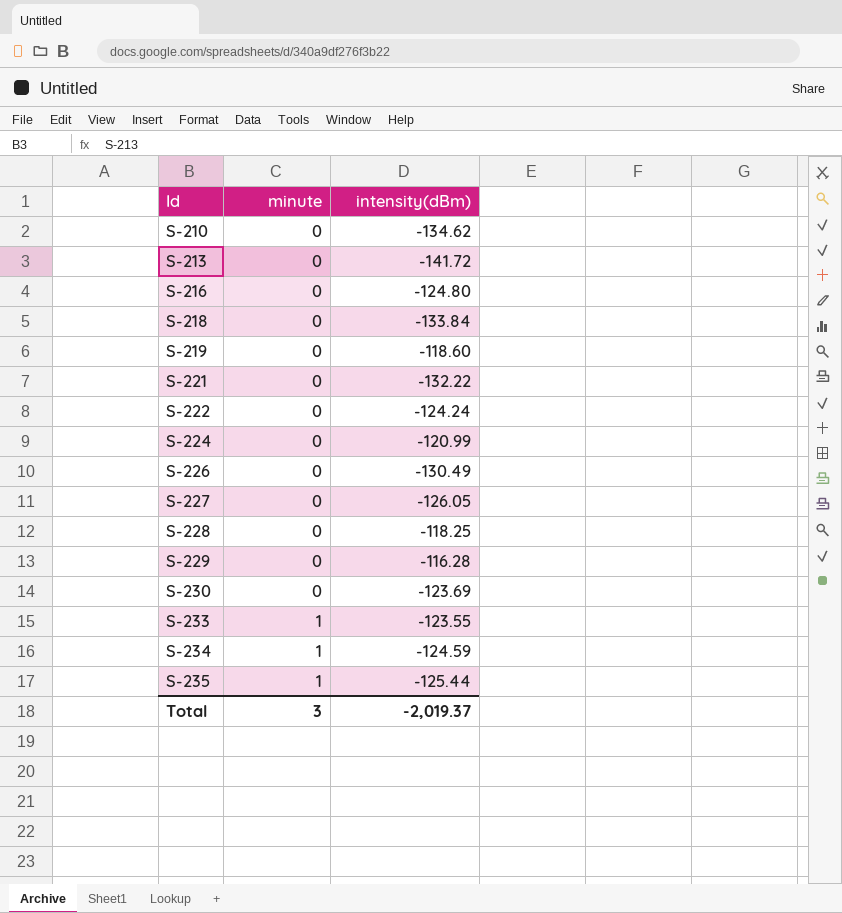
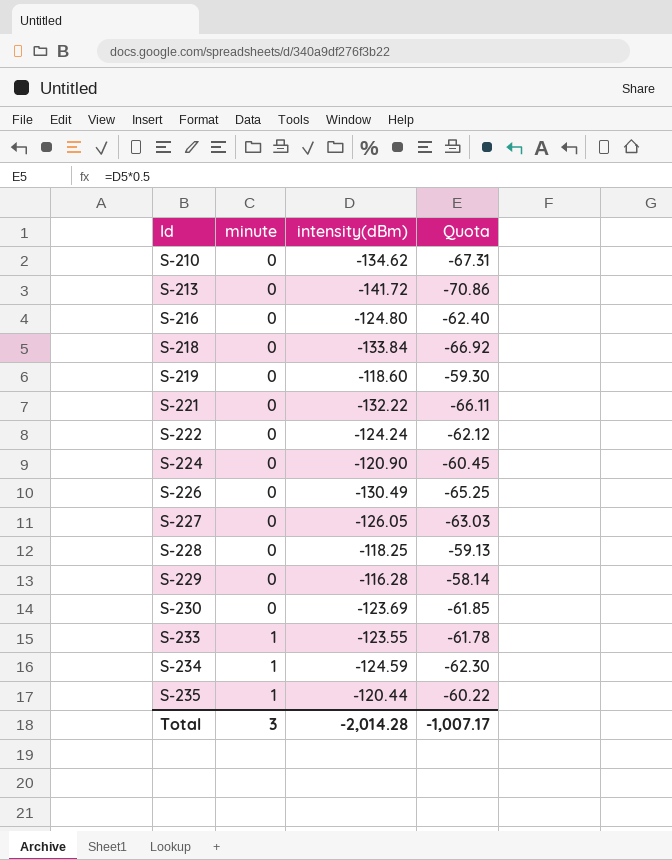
column Quota | formula: none -> [intensity(dBm)] * 0.5
S-224 | intensity(dBm): -120.99 -> -120.90
S-235 | intensity(dBm): -125.44 -> -120.44
Total | intensity(dBm): -2,019.37 -> -2,014.28

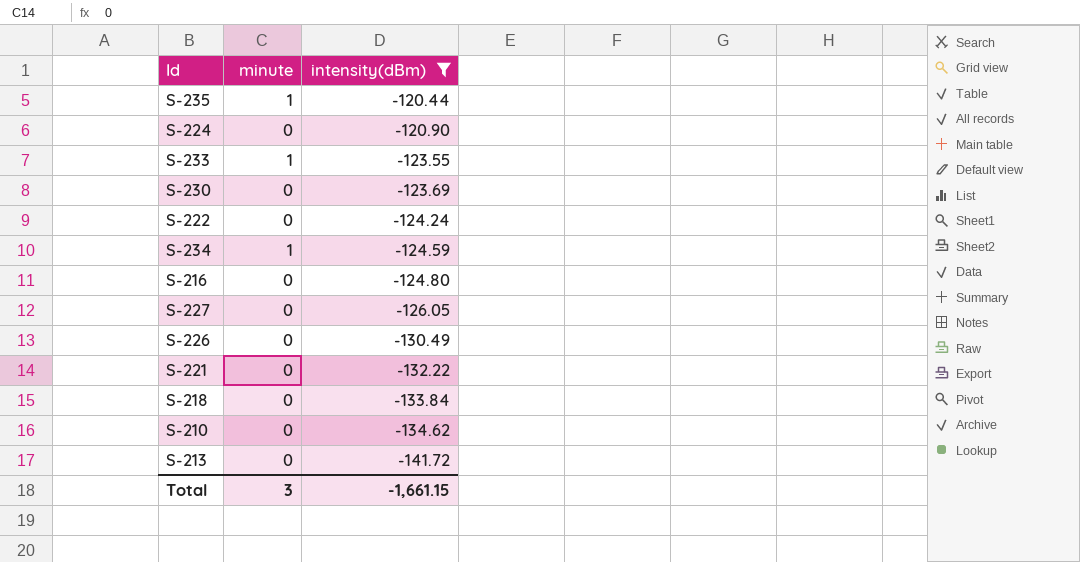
filter: none -> intensity(dBm) <= -120.44
row order: Id ascending -> intensity(dBm) descending
column Quota | formula: [intensity(dBm)] * 0.5 -> none
Total | intensity(dBm): -2,014.28 -> -1,661.15

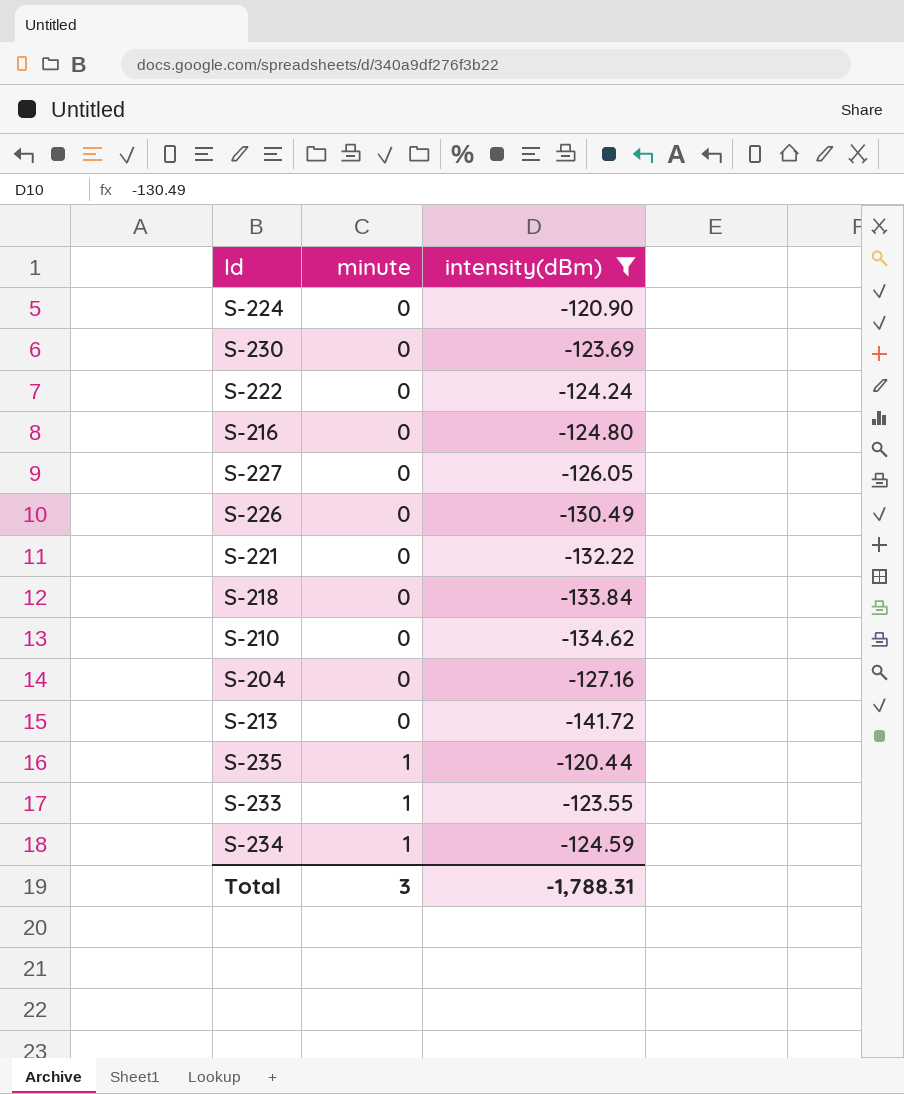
row order: intensity(dBm) descending -> minute ascending
row S-204: none -> 0 | -127.16
Total | intensity(dBm): -1,661.15 -> -1,788.31

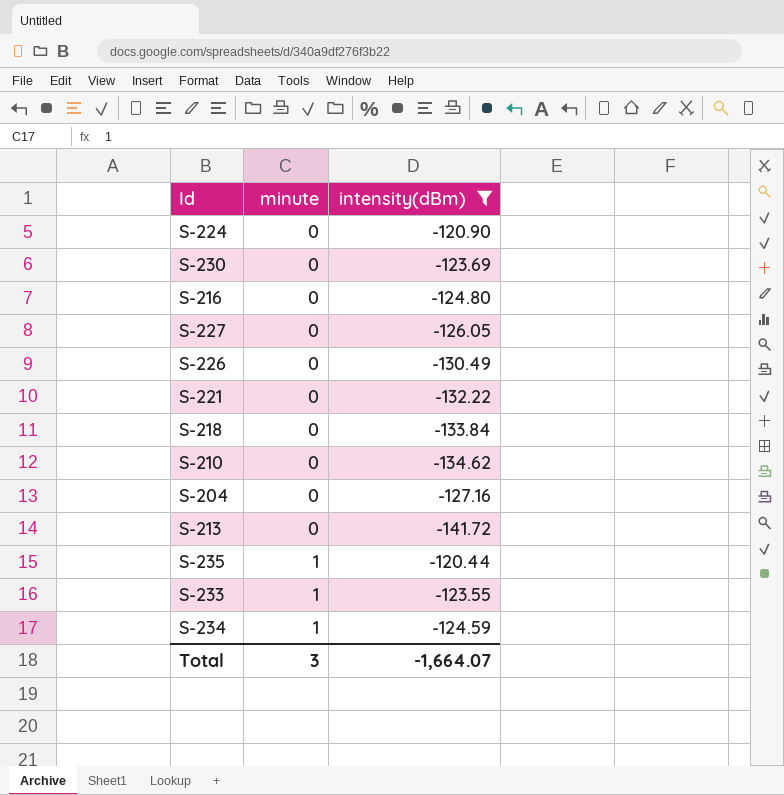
row S-222: 0 | -124.24 -> none
Total | intensity(dBm): -1,788.31 -> -1,664.07

